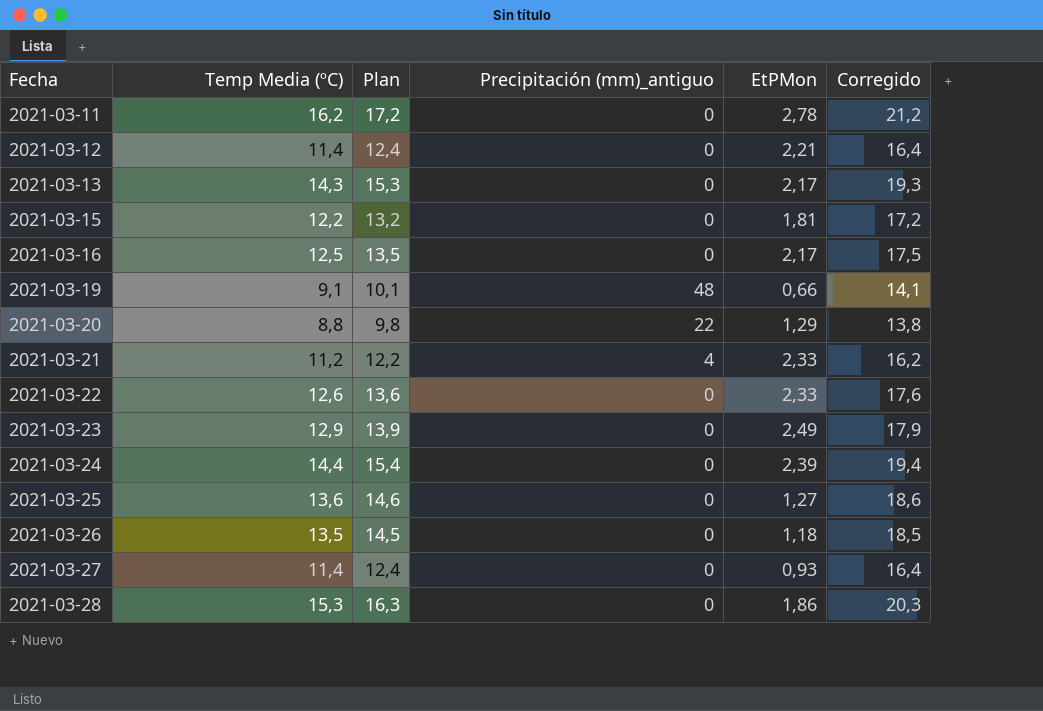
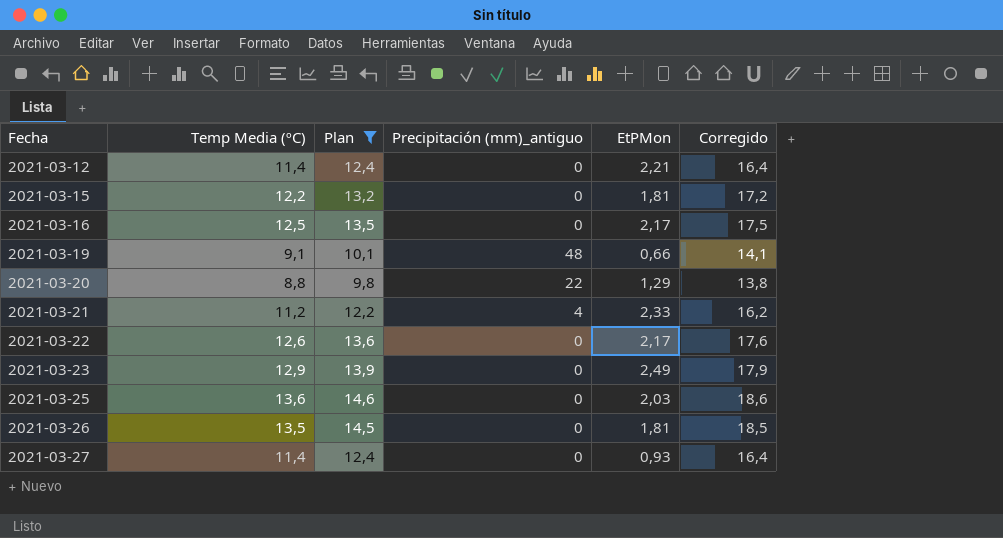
filter: none -> Plan <= 14,6
2021-03-22 | EtPMon: 2,33 -> 2,17
2021-03-25 | EtPMon: 1,27 -> 2,03
2021-03-26 | EtPMon: 1,18 -> 1,81

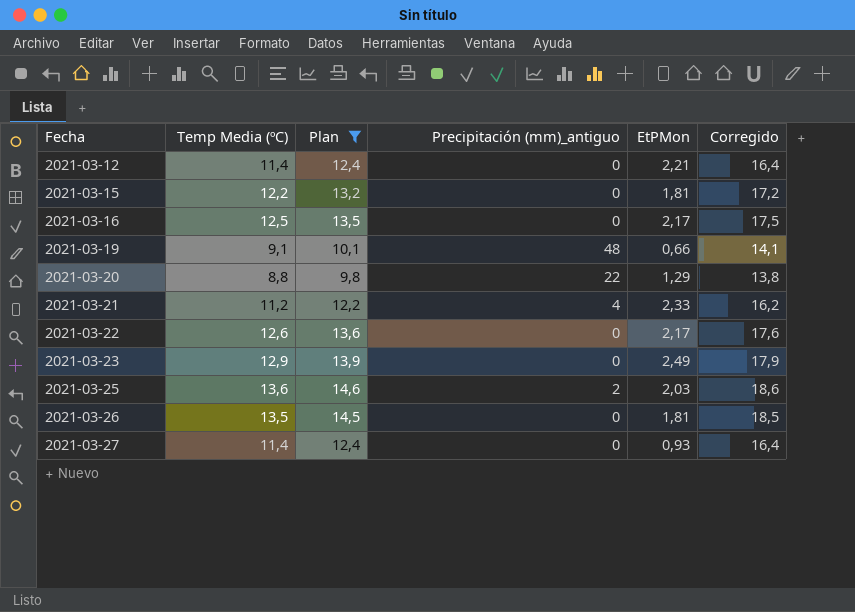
2021-03-25 | Precipitación (mm)_antiguo: 0 -> 2

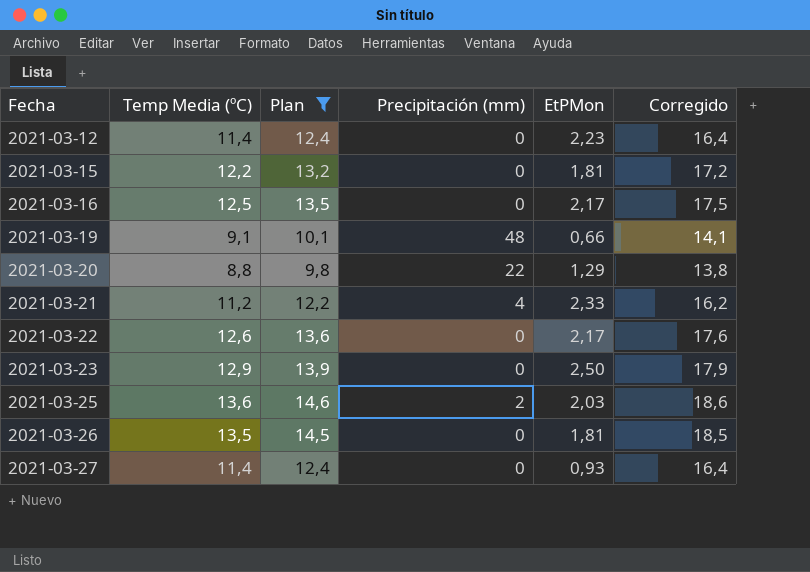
column name: Precipitación (mm)_antiguo -> Precipitación (mm)
2021-03-12 | EtPMon: 2,21 -> 2,23
2021-03-23 | EtPMon: 2,49 -> 2,50

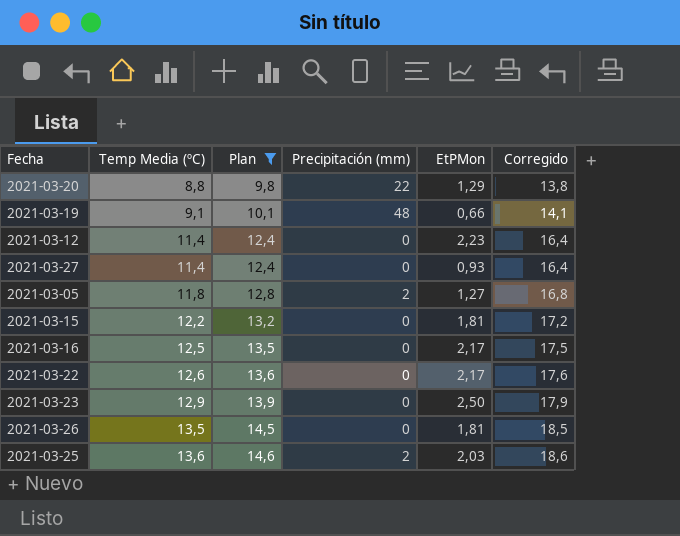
row order: Fecha ascending -> Temp Media (ºC) ascending
row 2021-03-21: 11,2 | 12,2 | 4 | 2,33 | 16,2 -> none
row 2021-03-05: none -> 11,8 | 12,8 | 2 | 1,27 | 16,8

